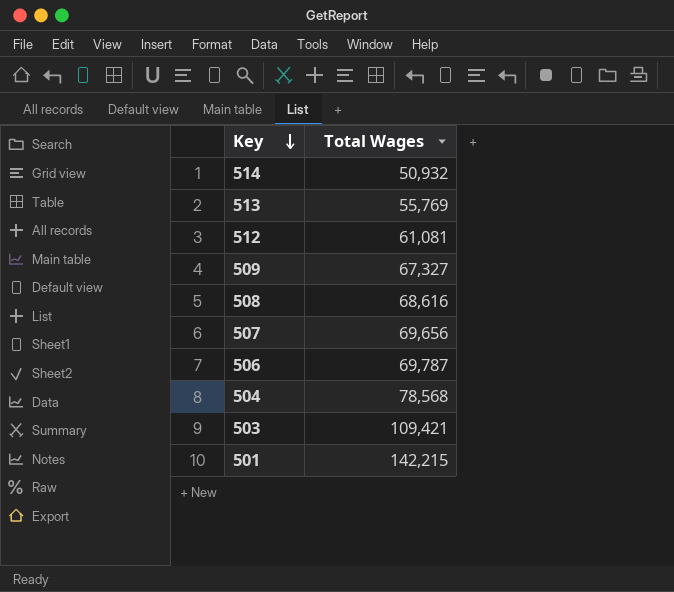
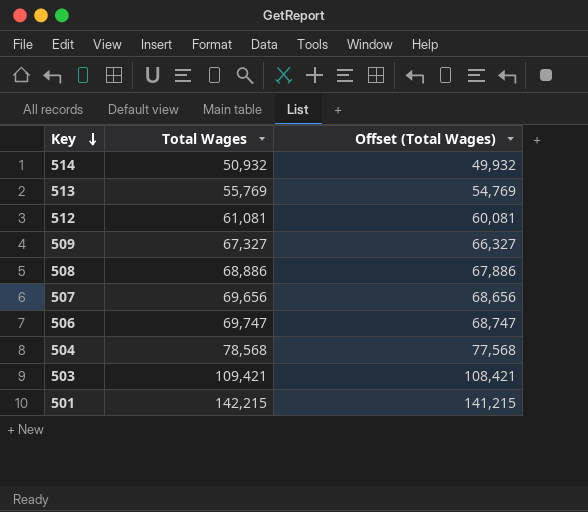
column Offset (Total Wages) | formula: none -> [Total Wages] - 1000
508 | Total Wages: 68,616 -> 68,886
506 | Total Wages: 69,787 -> 69,747

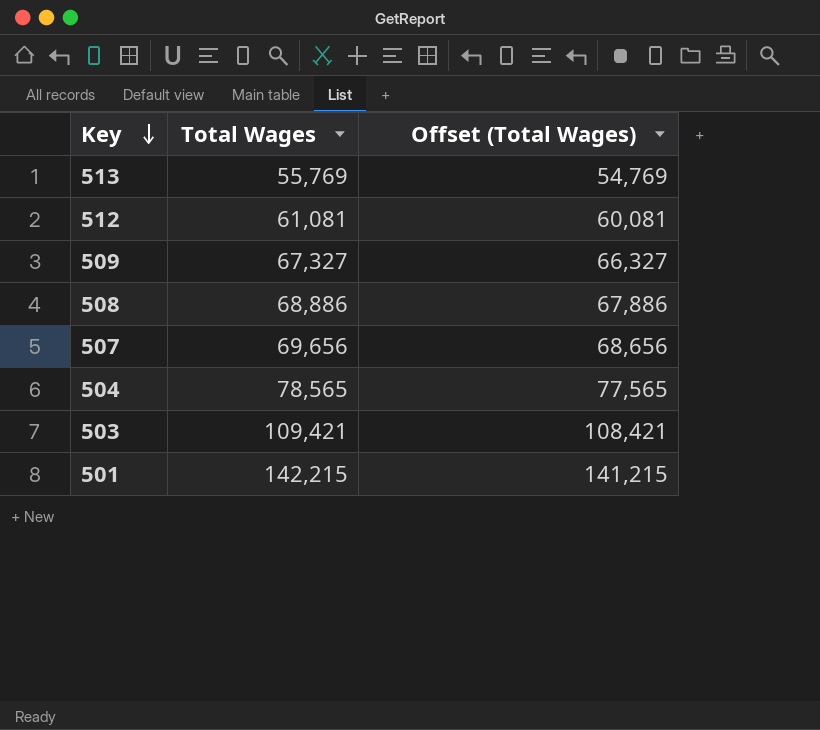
row 514: 50,932 | 49,932 -> none
row 506: 69,747 | 68,747 -> none
504 | Total Wages: 78,568 -> 78,565
504 | Offset (Total Wages): 77,568 -> 77,565

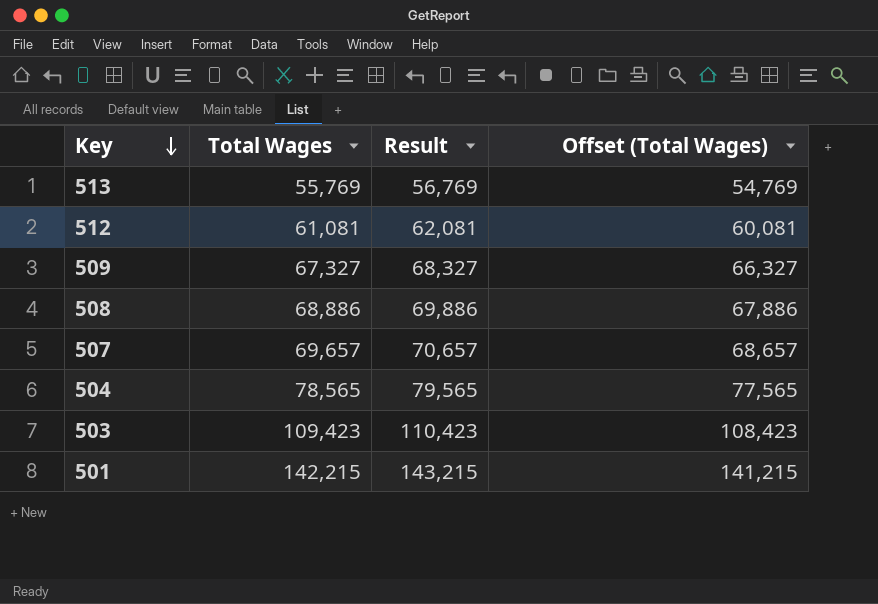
column Result | formula: none -> [Total Wages] + 1000
507 | Total Wages: 69,656 -> 69,657
507 | Offset (Total Wages): 68,656 -> 68,657
503 | Total Wages: 109,421 -> 109,423
503 | Offset (Total Wages): 108,421 -> 108,423

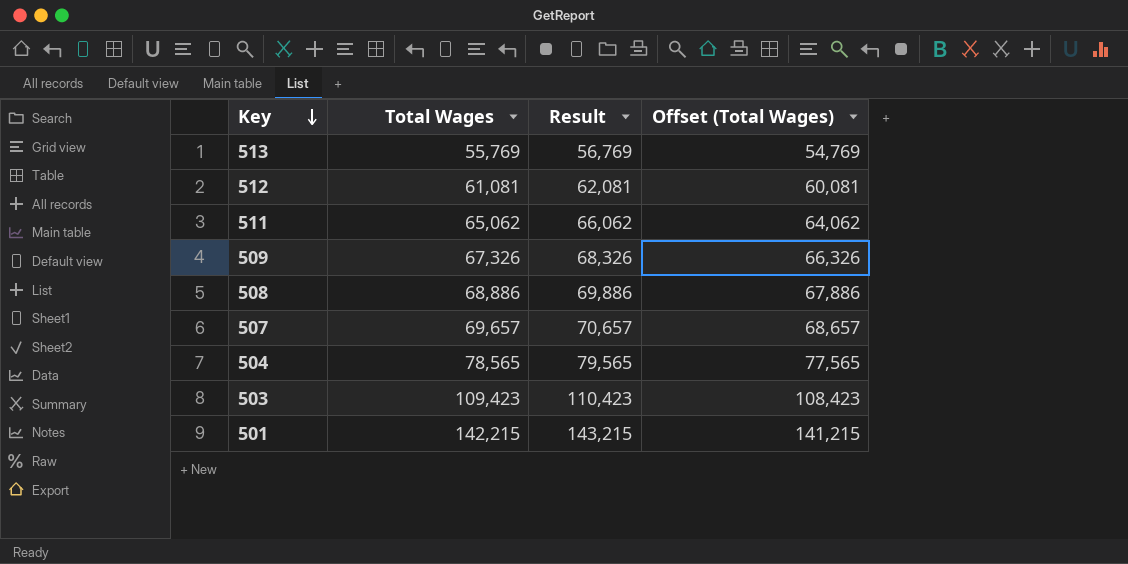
row 511: none -> 65,062 | 66,062 | 64,062
509 | Total Wages: 67,327 -> 67,326
509 | Result: 68,327 -> 68,326
509 | Offset (Total Wages): 66,327 -> 66,326

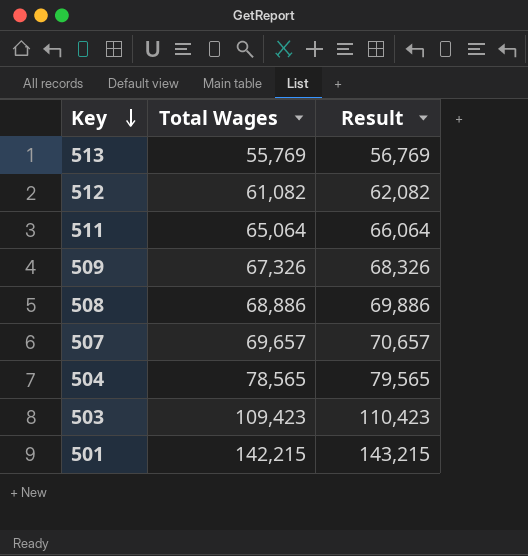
column Offset (Total Wages) | formula: [Total Wages] - 1000 -> none
512 | Total Wages: 61,081 -> 61,082
512 | Result: 62,081 -> 62,082
511 | Total Wages: 65,062 -> 65,064
511 | Result: 66,062 -> 66,064

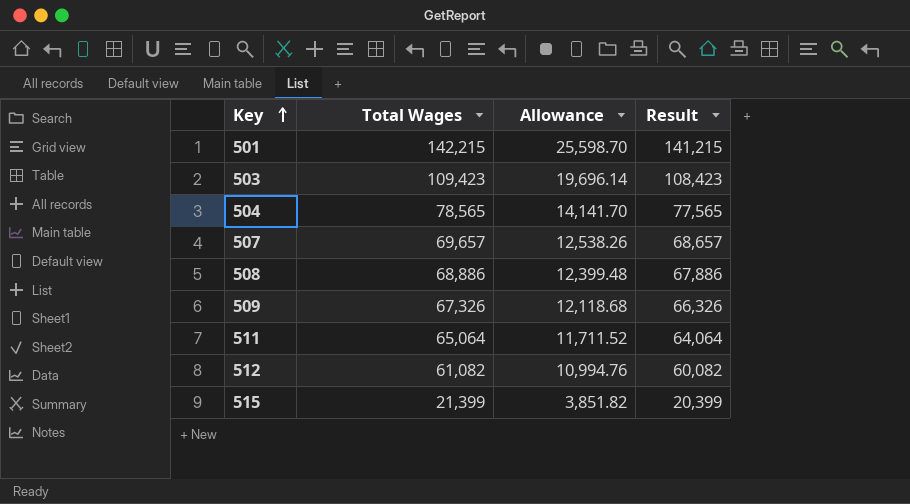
row order: Key descending -> Key ascending
column Allowance | formula: none -> [Total Wages] * 0.18
column Result | formula: [Total Wages] + 1000 -> [Total Wages] - 1000
row 513: 55,769 | 56,769 -> none
row 515: none -> 21,399 | 3,851.82 | 20,399

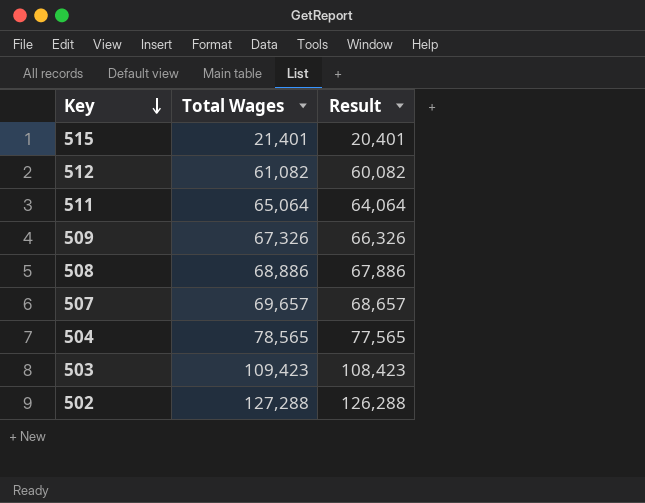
row order: Key ascending -> Key descending
column Allowance | formula: [Total Wages] * 0.18 -> none
row 501: 142,215 | 25,598.70 | 141,215 -> none
515 | Total Wages: 21,399 -> 21,401
515 | Result: 20,399 -> 20,401
row 502: none -> 127,288 | 126,288

